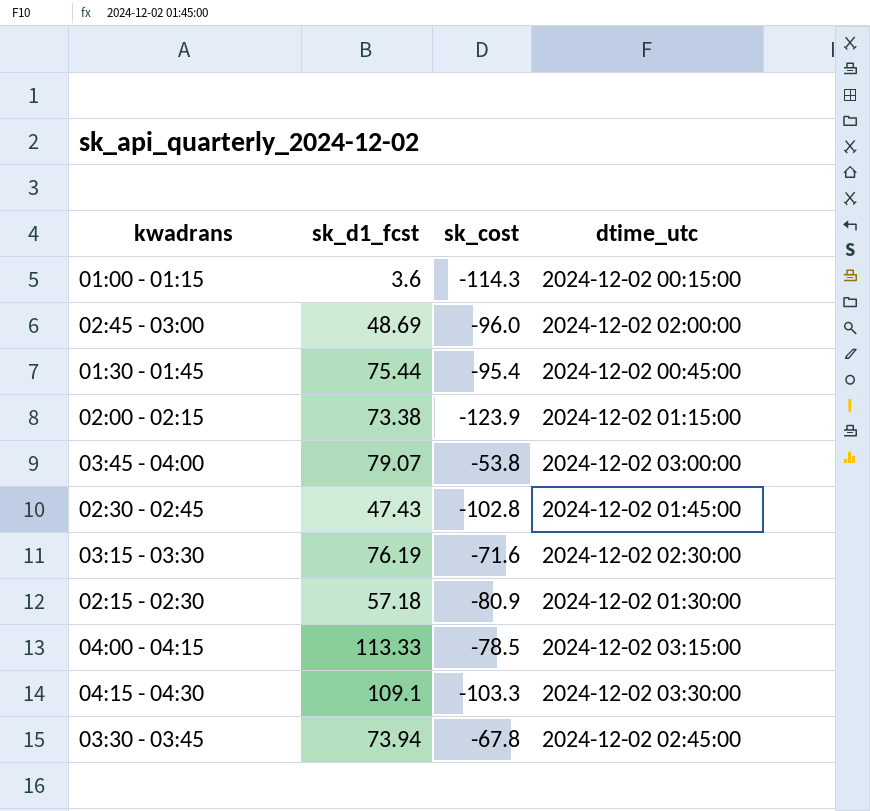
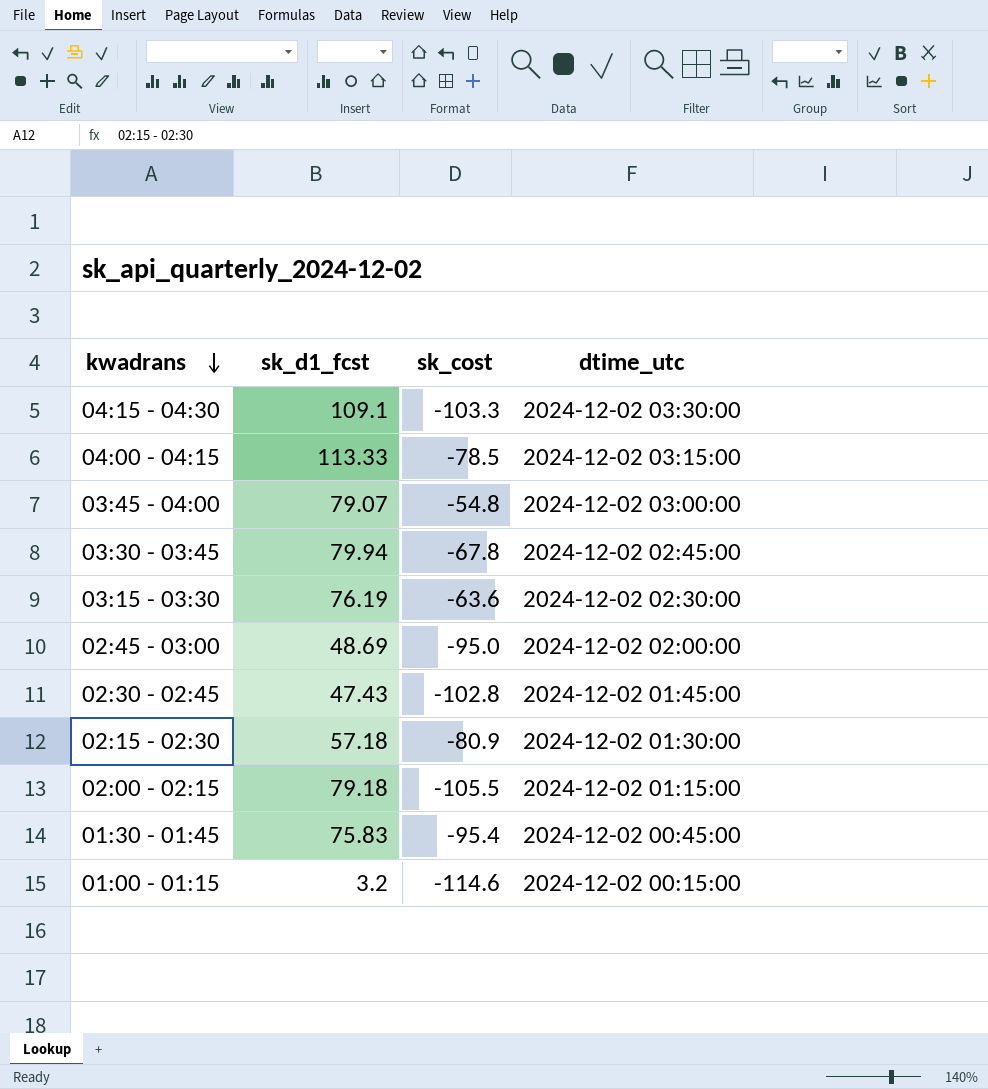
row order: none -> kwadrans descending
03:45 - 04:00 | sk_cost: -53.8 -> -54.8
03:30 - 03:45 | sk_d1_fcst: 73.94 -> 79.94
03:15 - 03:30 | sk_cost: -71.6 -> -63.6
02:45 - 03:00 | sk_cost: -96.0 -> -95.0
02:00 - 02:15 | sk_d1_fcst: 73.38 -> 79.18
02:00 - 02:15 | sk_cost: -123.9 -> -105.5
01:30 - 01:45 | sk_d1_fcst: 75.44 -> 75.83
01:00 - 01:15 | sk_d1_fcst: 3.6 -> 3.2
01:00 - 01:15 | sk_cost: -114.3 -> -114.6

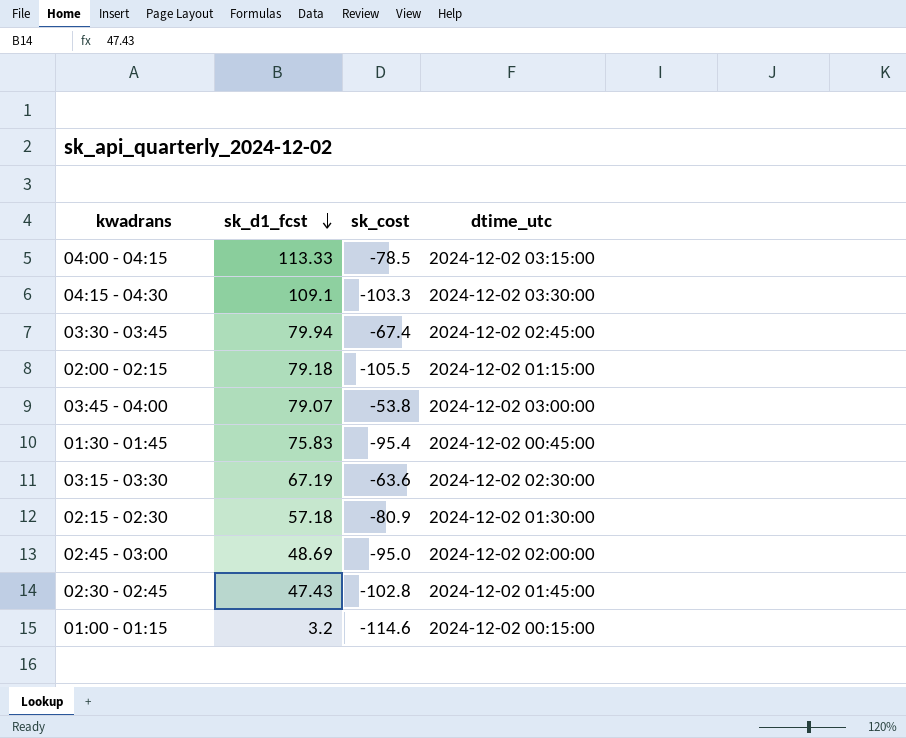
row order: kwadrans descending -> sk_d1_fcst descending
03:30 - 03:45 | sk_cost: -67.8 -> -67.4
03:45 - 04:00 | sk_cost: -54.8 -> -53.8
03:15 - 03:30 | sk_d1_fcst: 76.19 -> 67.19

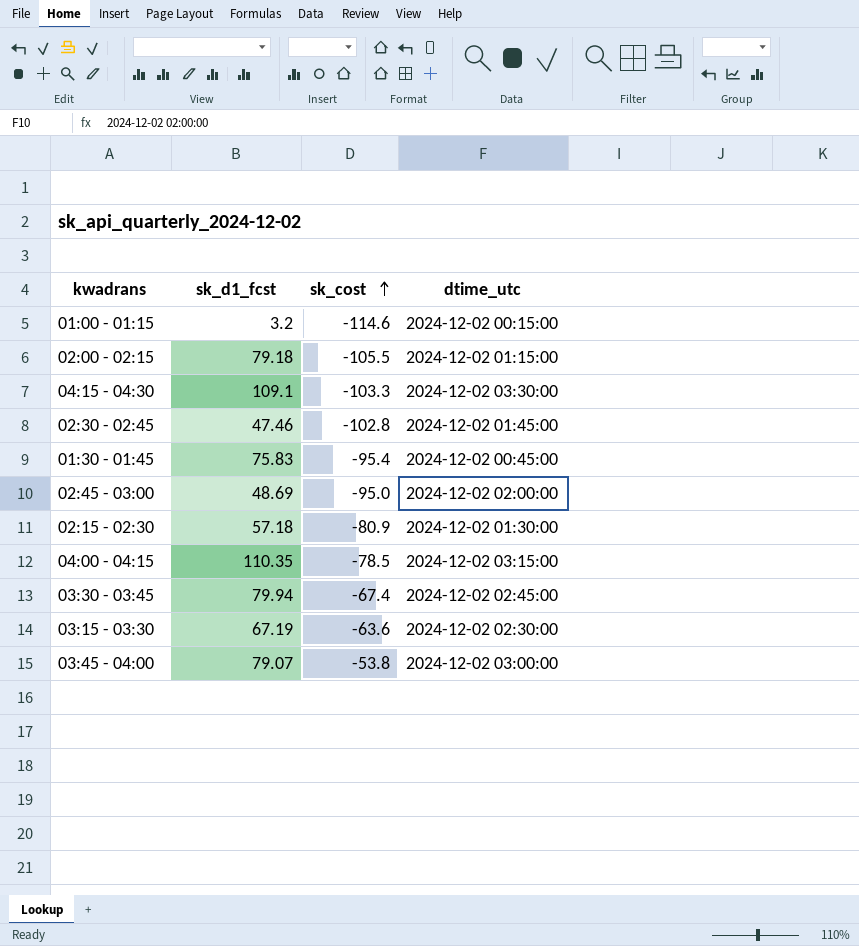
row order: sk_d1_fcst descending -> sk_cost ascending
02:30 - 02:45 | sk_d1_fcst: 47.43 -> 47.46
04:00 - 04:15 | sk_d1_fcst: 113.33 -> 110.35

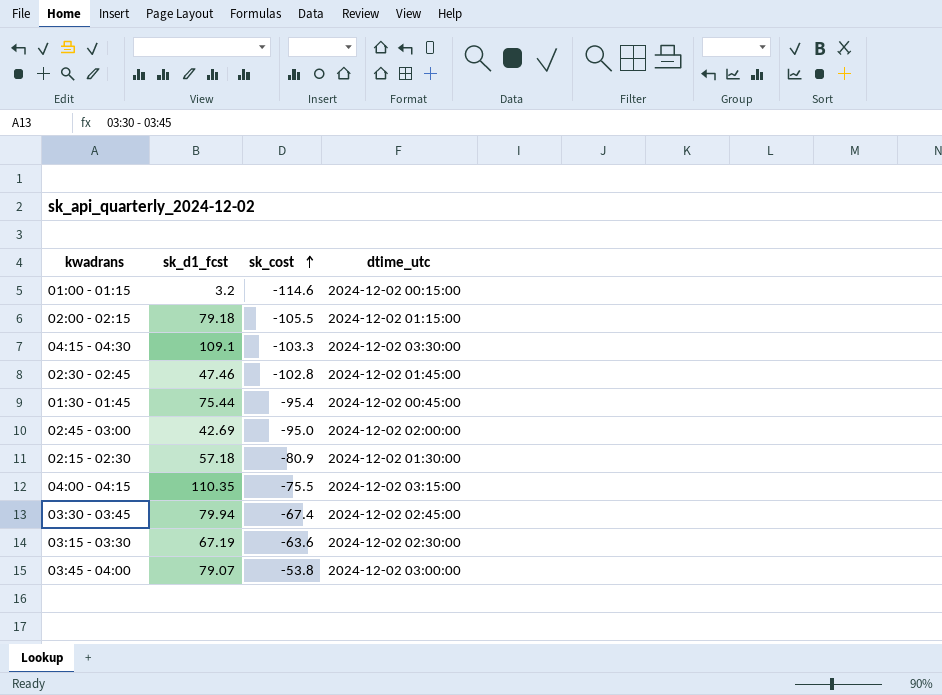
01:30 - 01:45 | sk_d1_fcst: 75.83 -> 75.44
02:45 - 03:00 | sk_d1_fcst: 48.69 -> 42.69
04:00 - 04:15 | sk_cost: -78.5 -> -75.5

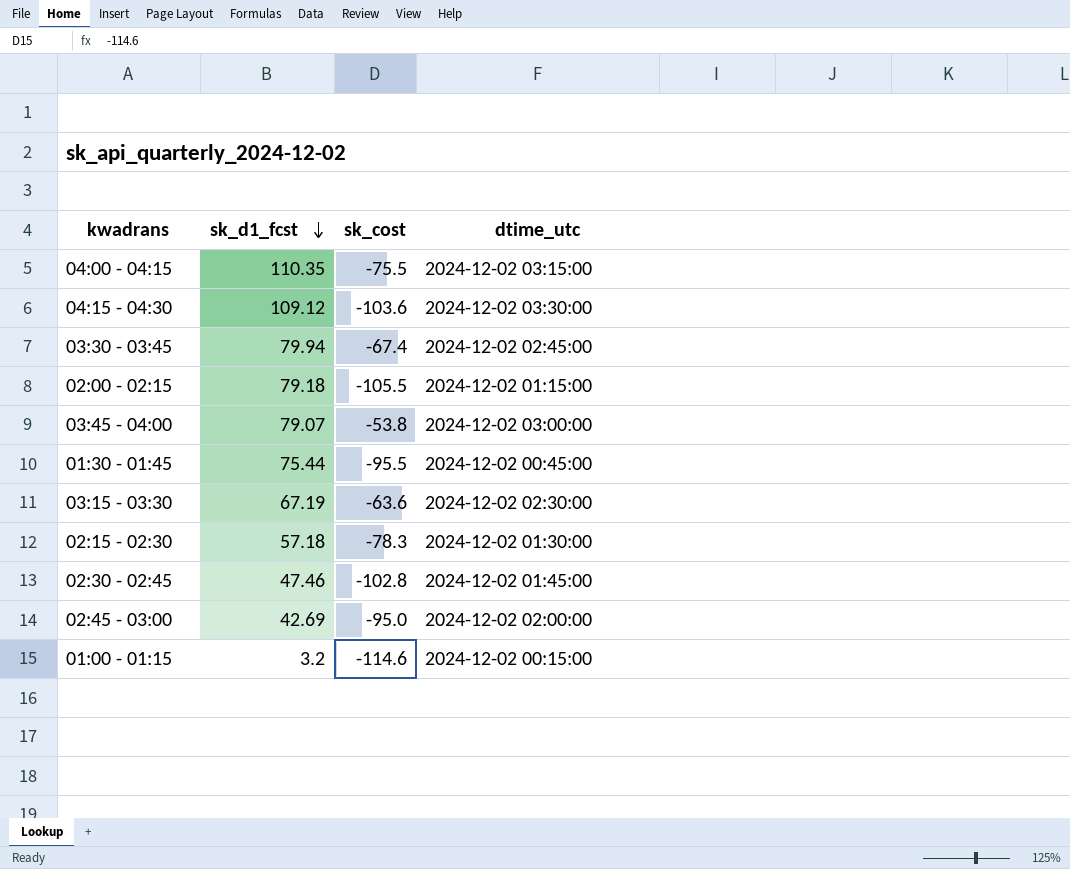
row order: sk_cost ascending -> sk_d1_fcst descending
04:15 - 04:30 | sk_d1_fcst: 109.1 -> 109.12
04:15 - 04:30 | sk_cost: -103.3 -> -103.6
01:30 - 01:45 | sk_cost: -95.4 -> -95.5
02:15 - 02:30 | sk_cost: -80.9 -> -78.3

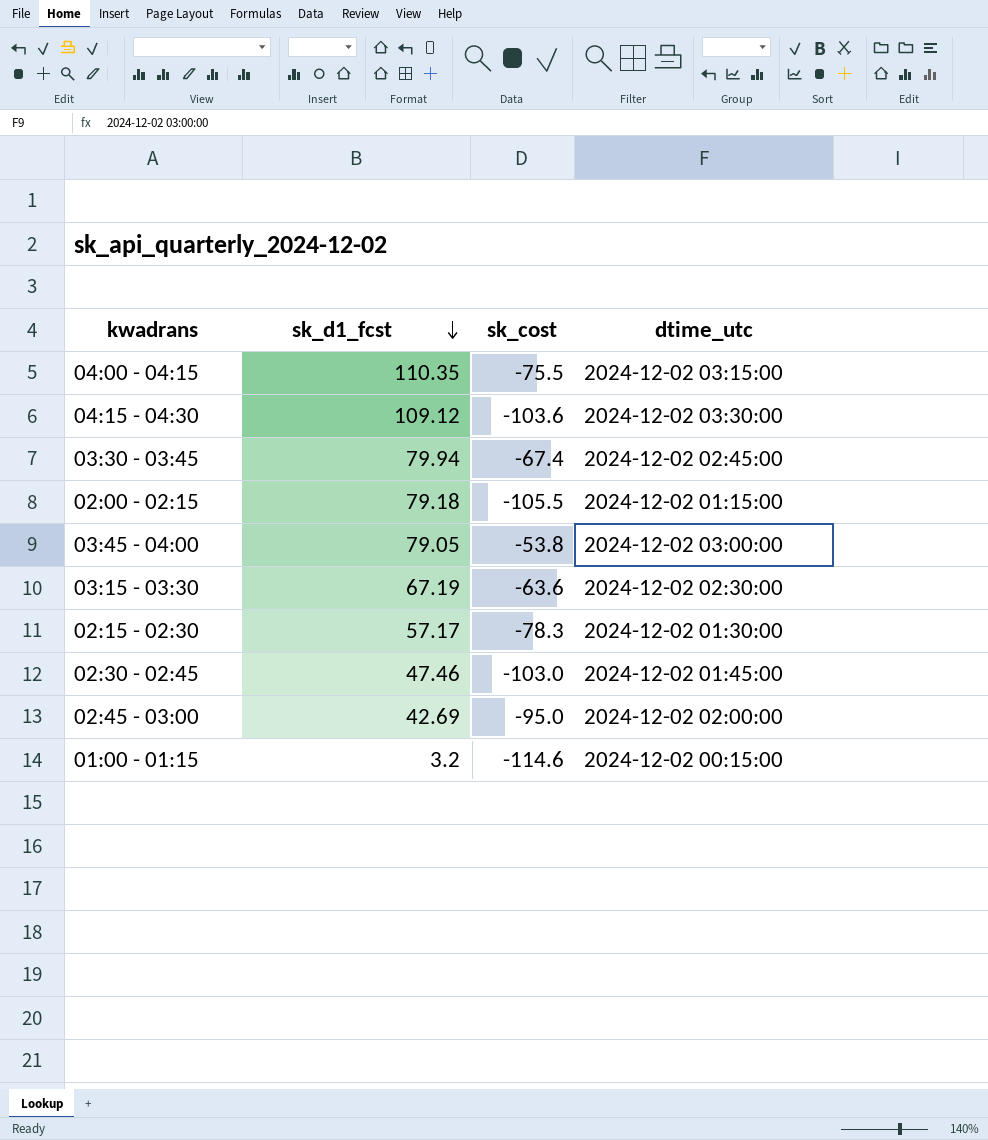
row 01:30 - 01:45: 75.44 | -95.5 | 2024-12-02 00:45:00 -> none
03:45 - 04:00 | sk_d1_fcst: 79.07 -> 79.05
02:15 - 02:30 | sk_d1_fcst: 57.18 -> 57.17
02:30 - 02:45 | sk_cost: -102.8 -> -103.0

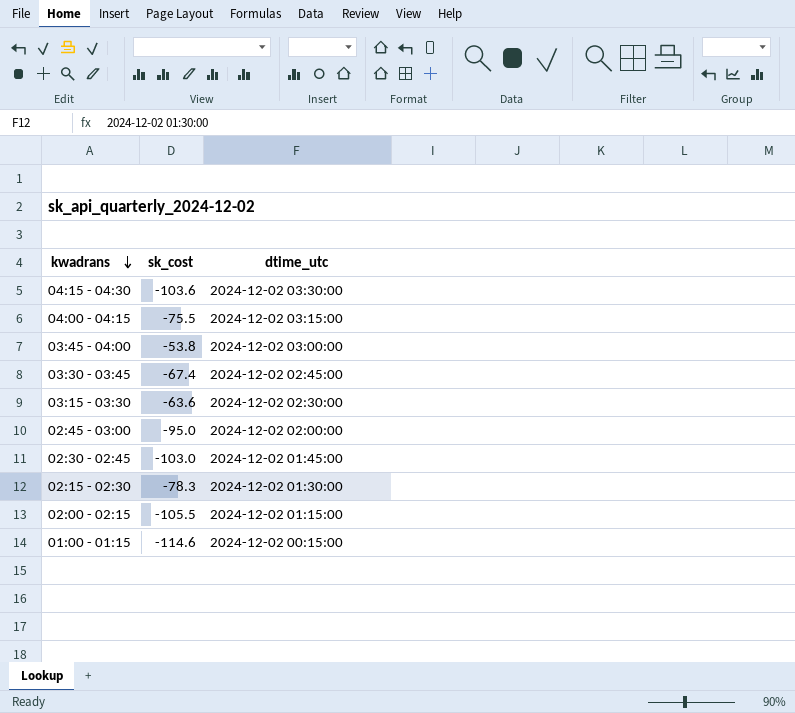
row order: sk_d1_fcst descending -> kwadrans descending
column sk_d1_fcst | position: 2 -> none

